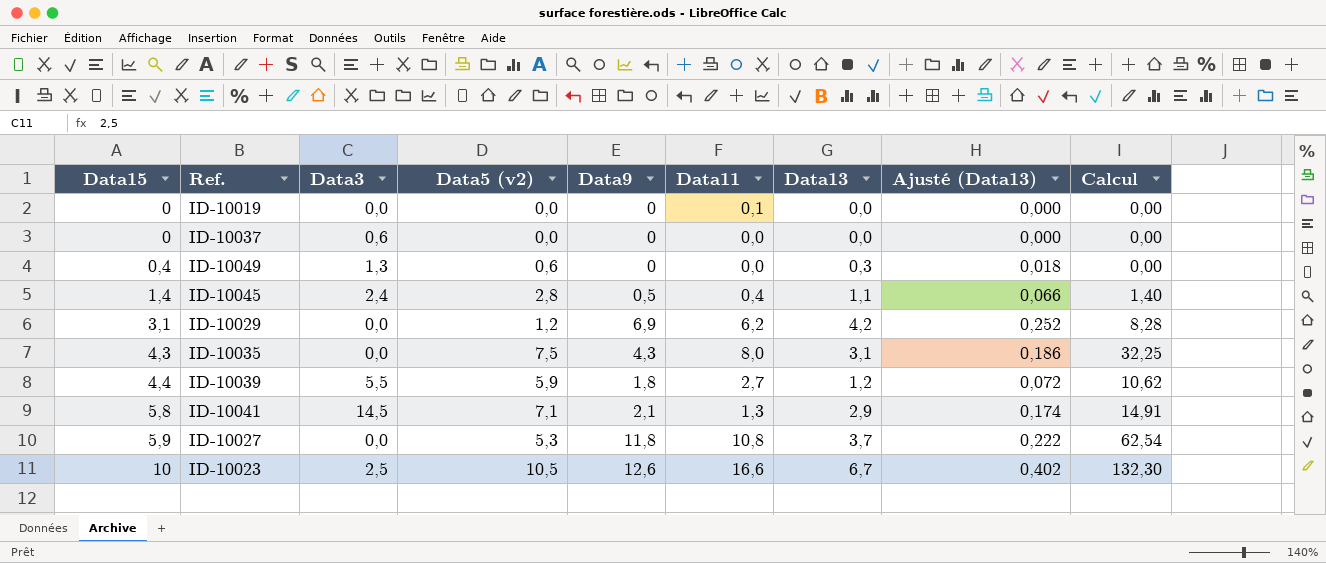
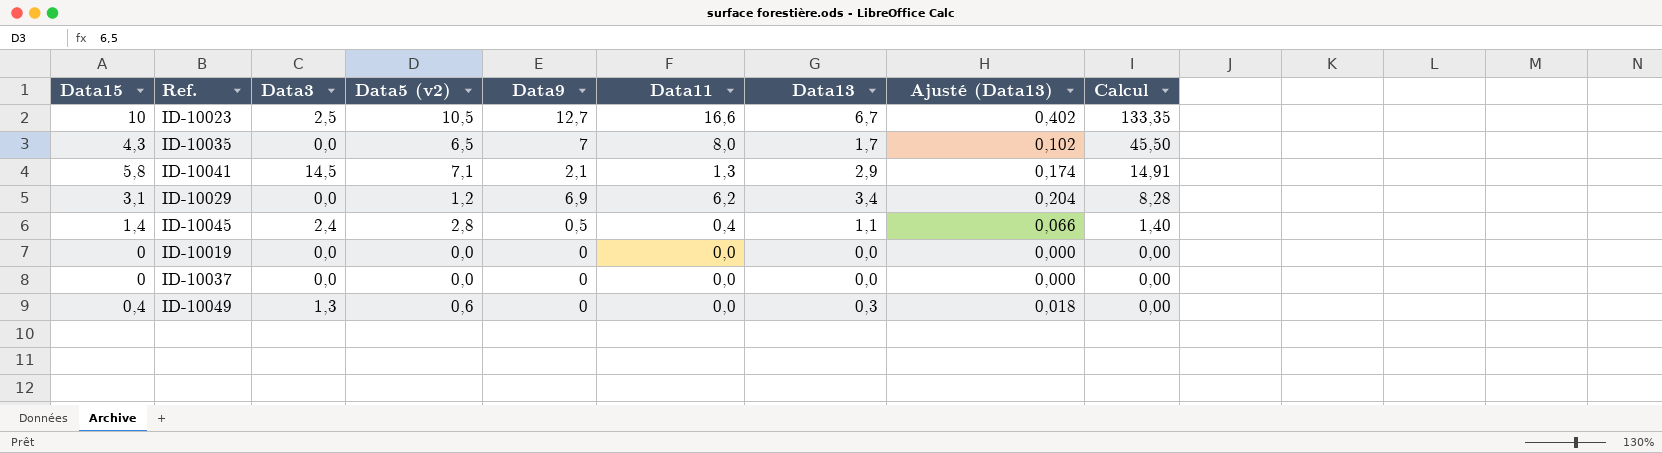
row order: Data15 ascending -> Calcul descending
row ID-10039: 4,4 | 5,5 | 5,9 | 1,8 | 2,7 | 1,2 | 0,072 | 10,62 -> none
row ID-10027: 5,9 | 0,0 | 5,3 | 11,8 | 10,8 | 3,7 | 0,222 | 62,54 -> none
ID-10023 | Data9: 12,6 -> 12,7
ID-10023 | Calcul: 132,30 -> 133,35
ID-10035 | Data5 (v2): 7,5 -> 6,5
ID-10035 | Data9: 4,3 -> 7
ID-10035 | Data13: 3,1 -> 1,7
ID-10035 | Ajusté (Data13): 0,186 -> 0,102
ID-10035 | Calcul: 32,25 -> 45,50
ID-10029 | Data13: 4,2 -> 3,4
ID-10029 | Ajusté (Data13): 0,252 -> 0,204
ID-10019 | Data11: 0,1 -> 0,0
ID-10037 | Data3: 0,6 -> 0,0

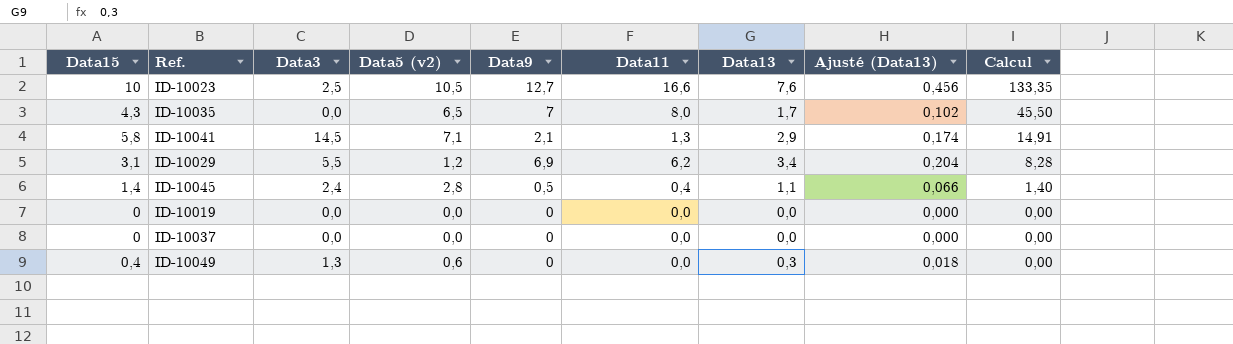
ID-10023 | Data13: 6,7 -> 7,6
ID-10023 | Ajusté (Data13): 0,402 -> 0,456
ID-10029 | Data3: 0,0 -> 5,5

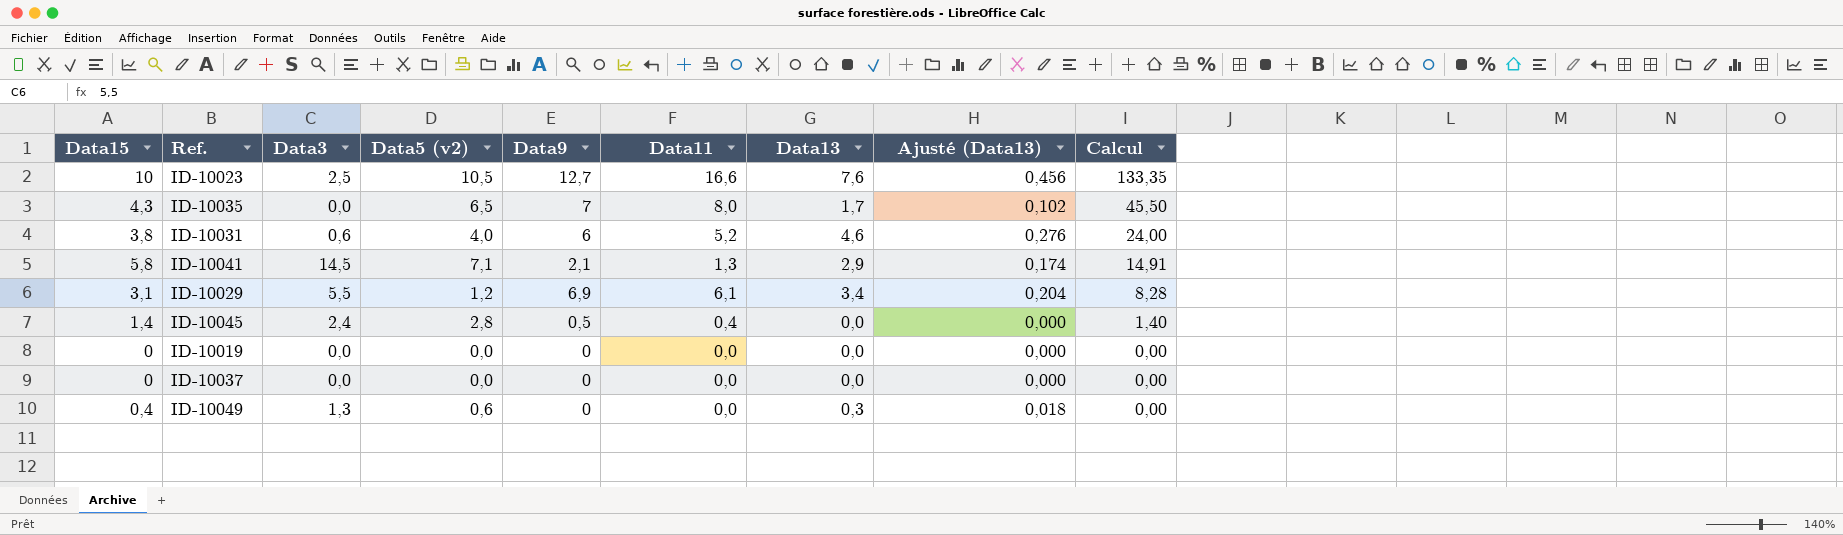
row ID-10031: none -> 3,8 | 0,6 | 4,0 | 6 | 5,2 | 4,6 | 0,276 | 24,00
ID-10029 | Data11: 6,2 -> 6,1
ID-10045 | Data13: 1,1 -> 0,0
ID-10045 | Ajusté (Data13): 0,066 -> 0,000

